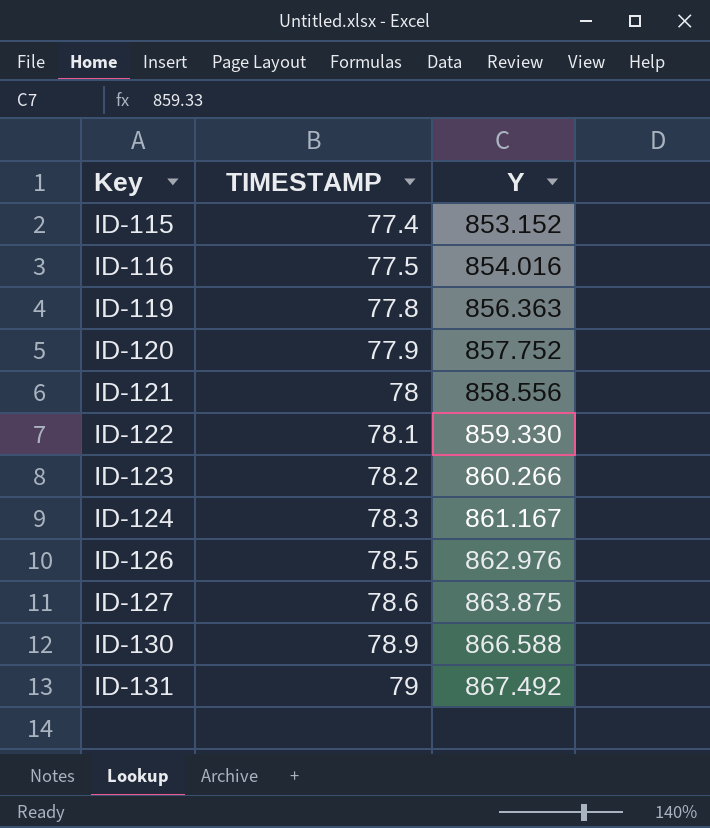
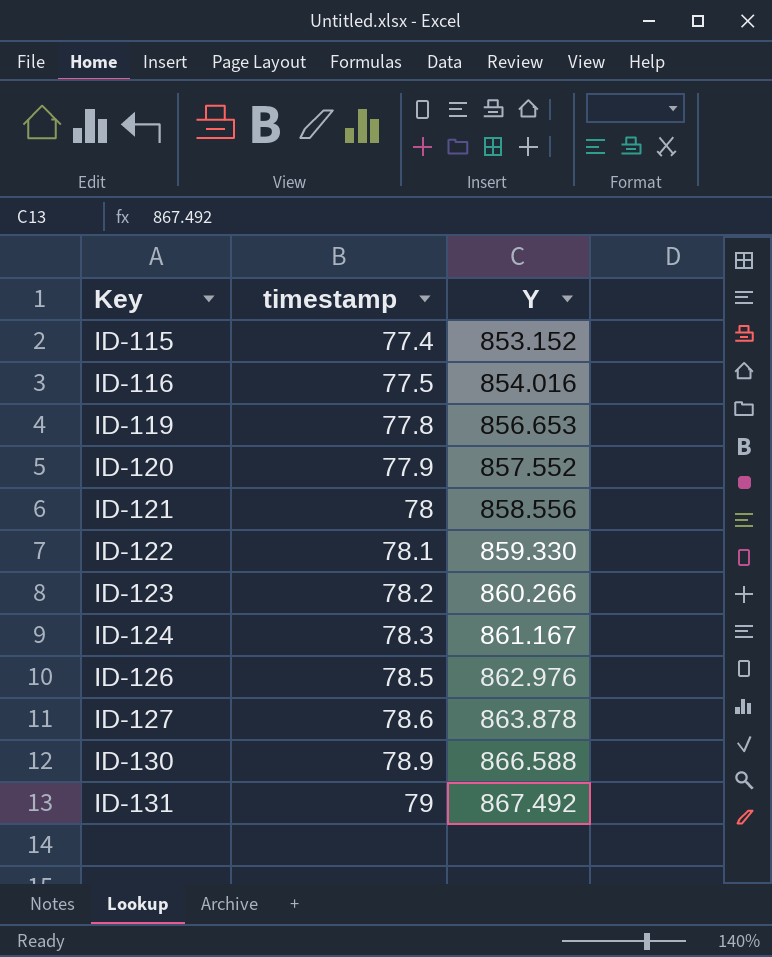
column name: TIMESTAMP -> timestamp
ID-119 | Y: 856.363 -> 856.653
ID-120 | Y: 857.752 -> 857.552
ID-127 | Y: 863.875 -> 863.878

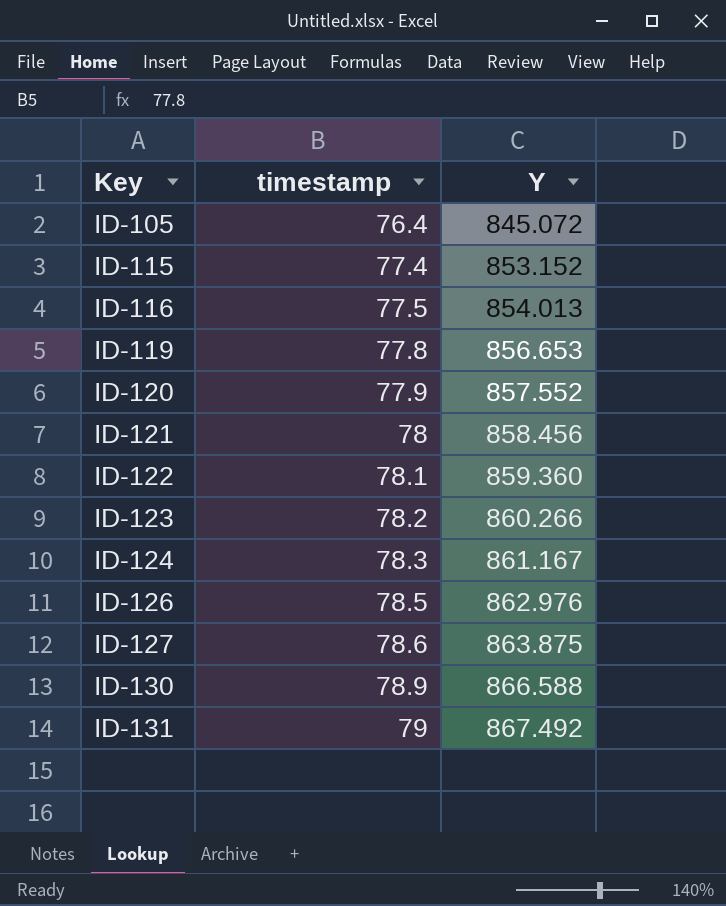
row ID-105: none -> 76.4 | 845.072
ID-116 | Y: 854.016 -> 854.013
ID-121 | Y: 858.556 -> 858.456
ID-122 | Y: 859.330 -> 859.360
ID-127 | Y: 863.878 -> 863.875

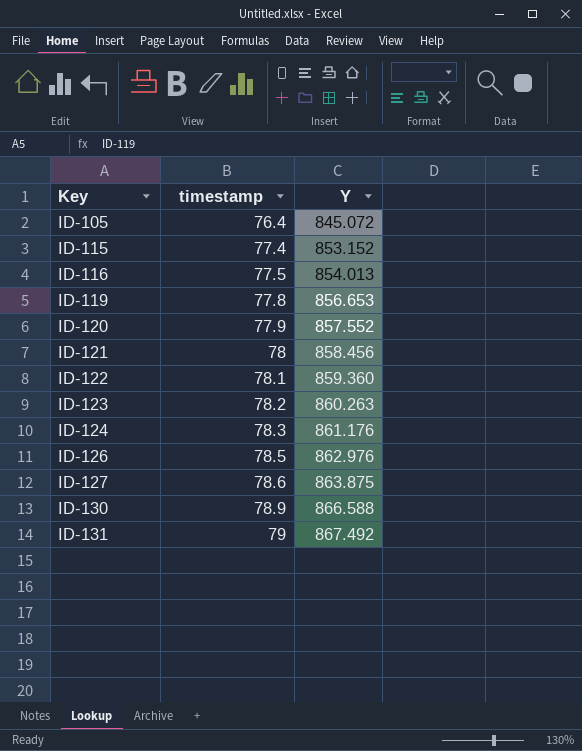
ID-123 | Y: 860.266 -> 860.263
ID-124 | Y: 861.167 -> 861.176

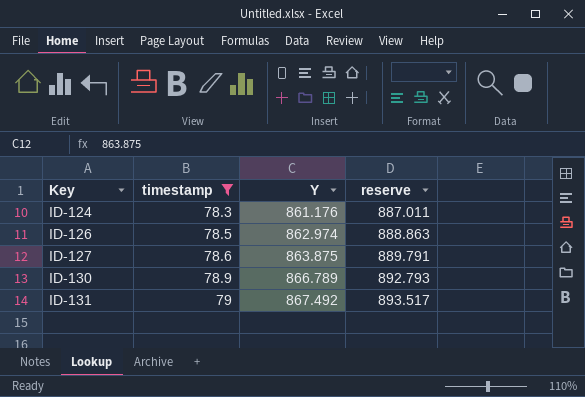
filter: none -> timestamp >= 78.3
column reserve | formula: none -> [Y] * 1.03
ID-126 | Y: 862.976 -> 862.974
ID-130 | Y: 866.588 -> 866.789

